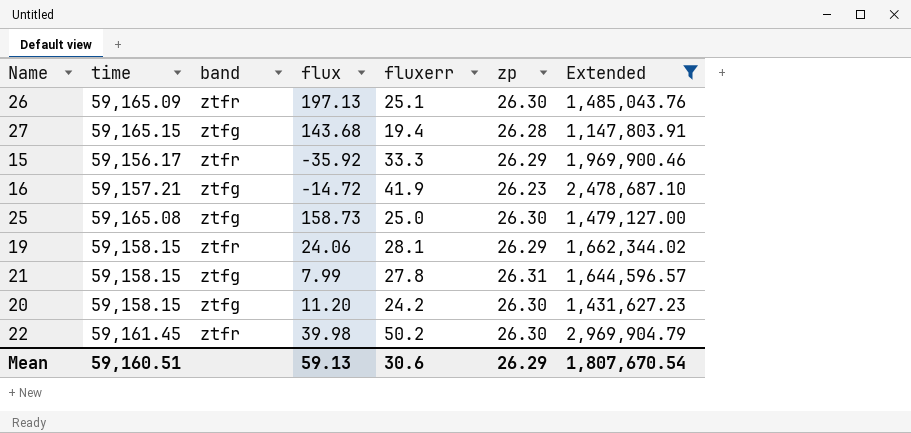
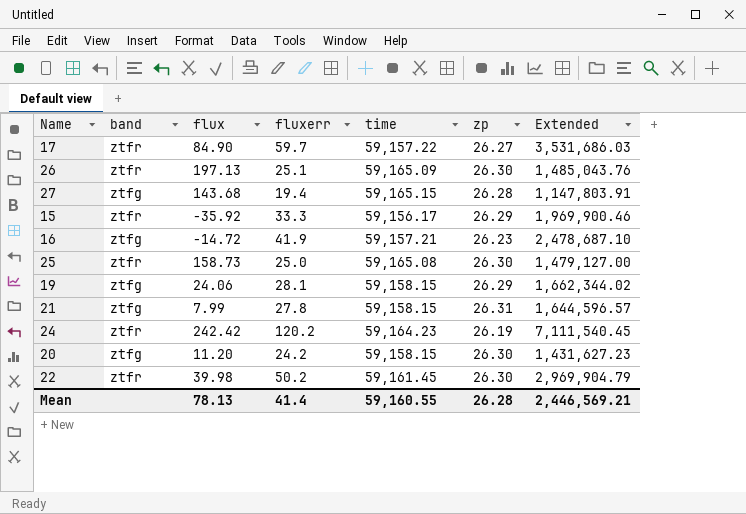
filter: Extended <= 2,969,904.79 -> none
column time | position: 2 -> 5
25 | band: ztfg -> ztfr
19 | band: ztfr -> ztfg
Mean | flux: 59.13 -> 78.13
Mean | fluxerr: 30.6 -> 41.4
Mean | time: 59,160.51 -> 59,160.55
Mean | zp: 26.29 -> 26.28
Mean | Extended: 1,807,670.54 -> 2,446,569.21

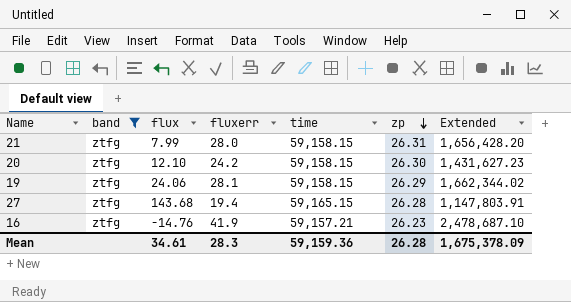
filter: none -> band = ztfg
row order: none -> zp descending
21 | fluxerr: 27.8 -> 28.0
21 | Extended: 1,644,596.57 -> 1,656,428.20
20 | flux: 11.20 -> 12.10
16 | flux: -14.72 -> -14.76
Mean | flux: 78.13 -> 34.61
Mean | fluxerr: 41.4 -> 28.3
Mean | time: 59,160.55 -> 59,159.36
Mean | Extended: 2,446,569.21 -> 1,675,378.09

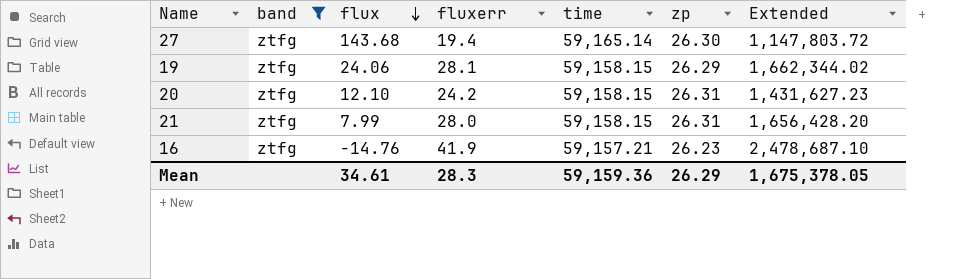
row order: zp descending -> flux descending
27 | time: 59,165.15 -> 59,165.14
27 | zp: 26.28 -> 26.30
27 | Extended: 1,147,803.91 -> 1,147,803.72
20 | zp: 26.30 -> 26.31
Mean | zp: 26.28 -> 26.29
Mean | Extended: 1,675,378.09 -> 1,675,378.05

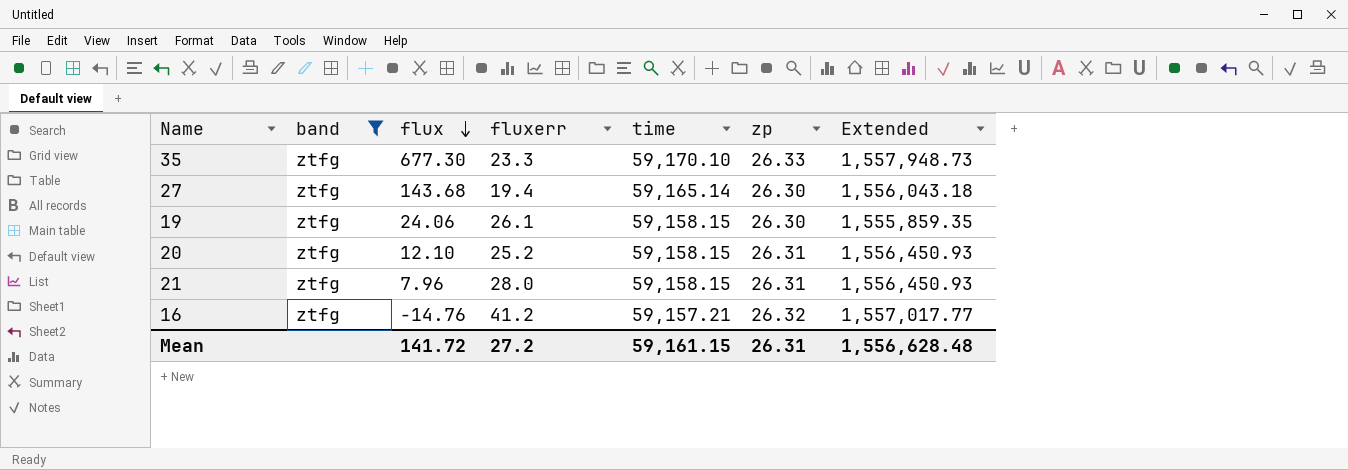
column Extended | formula: [fluxerr] * [time] -> [time] * [zp]
row 35: none -> ztfg | 677.30 | 23.3 | 59,170.10 | 26.33 | 1,557,948.73
19 | fluxerr: 28.1 -> 26.1
19 | zp: 26.29 -> 26.30
20 | fluxerr: 24.2 -> 25.2
21 | flux: 7.99 -> 7.96
16 | fluxerr: 41.9 -> 41.2
16 | zp: 26.23 -> 26.32
Mean | flux: 34.61 -> 141.72
Mean | fluxerr: 28.3 -> 27.2
Mean | time: 59,159.36 -> 59,161.15
Mean | zp: 26.29 -> 26.31
Mean | Extended: 1,675,378.05 -> 1,556,628.48

